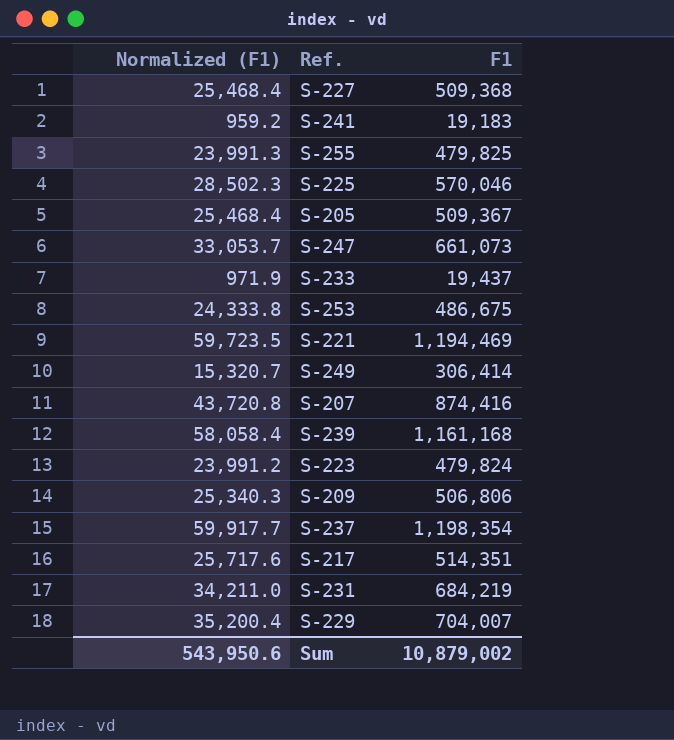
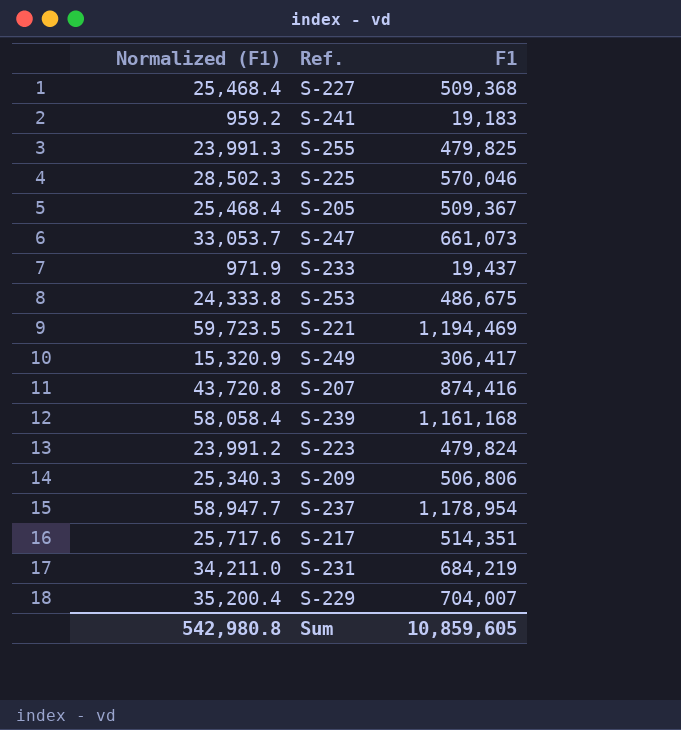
S-249 | Normalized (F1): 15,320.7 -> 15,320.9
S-249 | F1: 306,414 -> 306,417
S-237 | Normalized (F1): 59,917.7 -> 58,947.7
S-237 | F1: 1,198,354 -> 1,178,954
Sum | Normalized (F1): 543,950.6 -> 542,980.8
Sum | F1: 10,879,002 -> 10,859,605

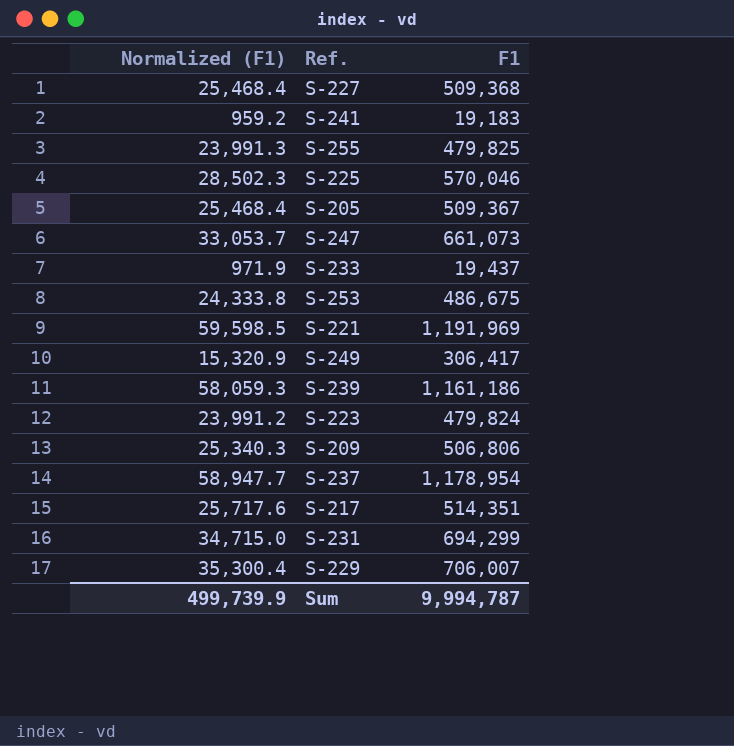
row S-207: 43,720.8 | 874,416 -> none
S-221 | Normalized (F1): 59,723.5 -> 59,598.5
S-221 | F1: 1,194,469 -> 1,191,969
S-239 | Normalized (F1): 58,058.4 -> 58,059.3
S-239 | F1: 1,161,168 -> 1,161,186
S-231 | Normalized (F1): 34,211.0 -> 34,715.0
S-231 | F1: 684,219 -> 694,299
S-229 | Normalized (F1): 35,200.4 -> 35,300.4
S-229 | F1: 704,007 -> 706,007
Sum | Normalized (F1): 542,980.8 -> 499,739.9
Sum | F1: 10,859,605 -> 9,994,787

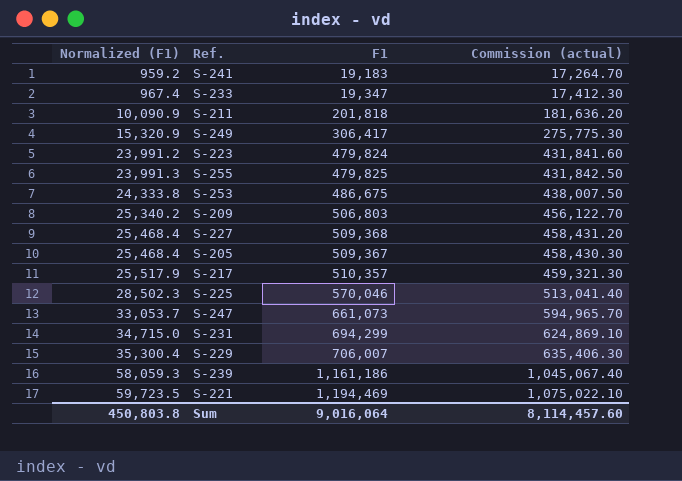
row order: none -> Normalized (F1) ascending
column Commission (actual) | formula: none -> [F1] * 0.9
row S-237: 58,947.7 | 1,178,954 -> none
S-233 | Normalized (F1): 971.9 -> 967.4
S-233 | F1: 19,437 -> 19,347
row S-211: none -> 10,090.9 | 201,818 | 181,636.20
S-209 | Normalized (F1): 25,340.3 -> 25,340.2
S-209 | F1: 506,806 -> 506,803
S-217 | Normalized (F1): 25,717.6 -> 25,517.9
S-217 | F1: 514,351 -> 510,357
S-221 | Normalized (F1): 59,598.5 -> 59,723.5
S-221 | F1: 1,191,969 -> 1,194,469
Sum | Normalized (F1): 499,739.9 -> 450,803.8
Sum | F1: 9,994,787 -> 9,016,064

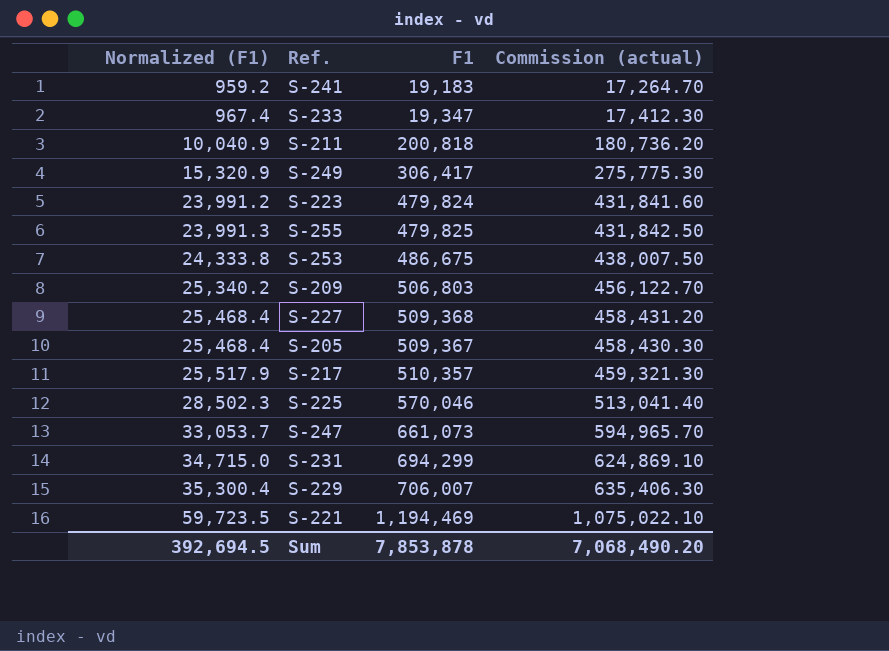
row S-239: 58,059.3 | 1,161,186 | 1,045,067.40 -> none
S-211 | Normalized (F1): 10,090.9 -> 10,040.9
S-211 | F1: 201,818 -> 200,818
S-211 | Commission (actual): 181,636.20 -> 180,736.20
Sum | Normalized (F1): 450,803.8 -> 392,694.5
Sum | F1: 9,016,064 -> 7,853,878
Sum | Commission (actual): 8,114,457.60 -> 7,068,490.20

